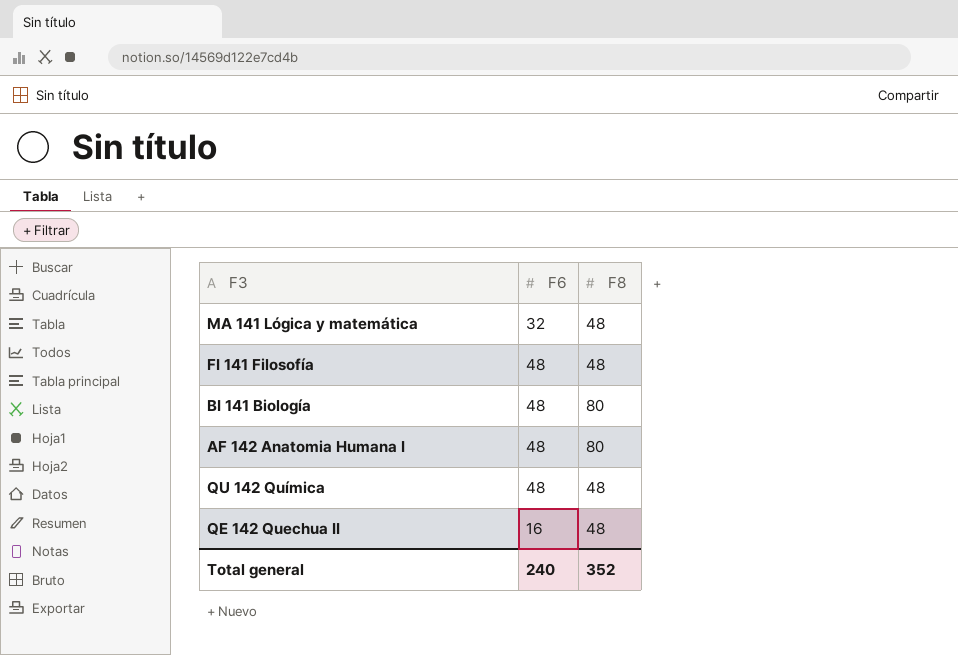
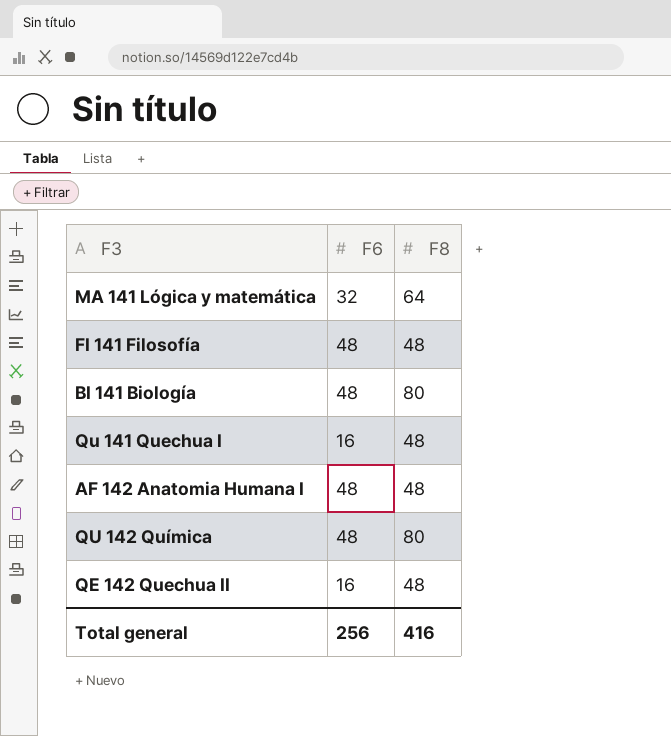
MA 141 Lógica y matemática | F8: 48 -> 64
row Qu 141 Quechua I: none -> 16 | 48
AF 142 Anatomia Humana I | F8: 80 -> 48
QU 142 Química | F8: 48 -> 80
Total general | F6: 240 -> 256
Total general | F8: 352 -> 416

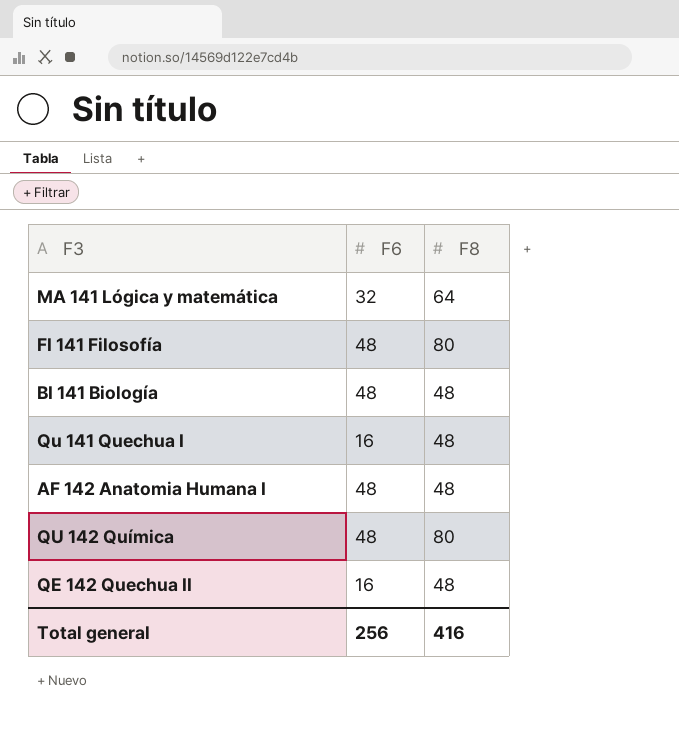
FI 141 Filosofía | F8: 48 -> 80
BI 141 Biología | F8: 80 -> 48

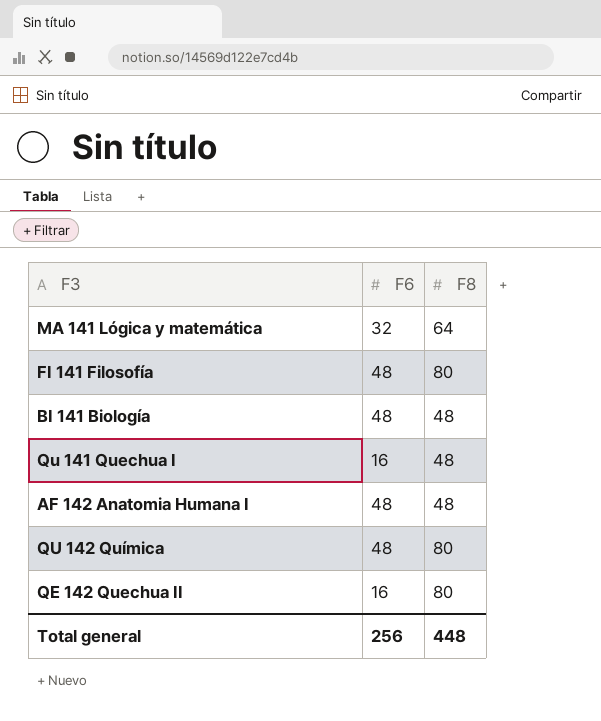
QE 142 Quechua II | F8: 48 -> 80
Total general | F8: 416 -> 448

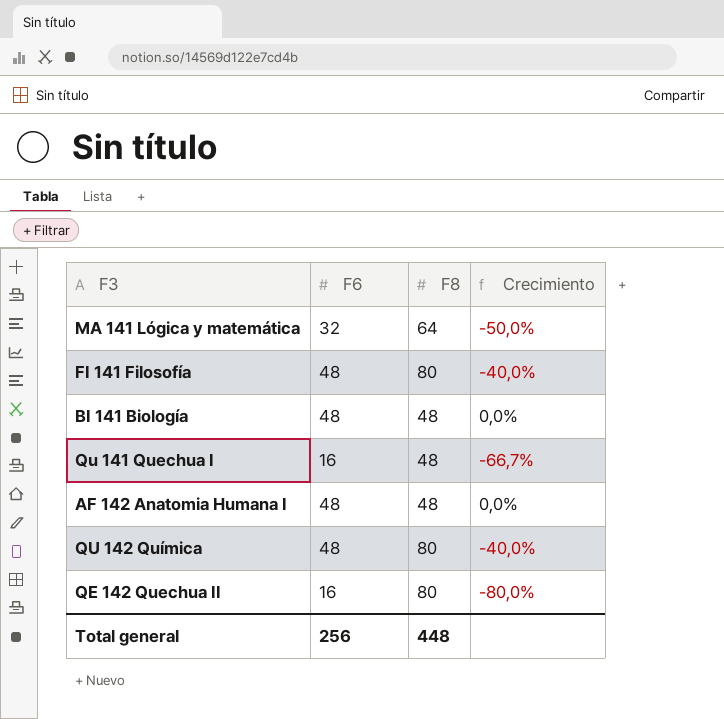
column Crecimiento | formula: none -> ([F6] - [F8]) / [F8]

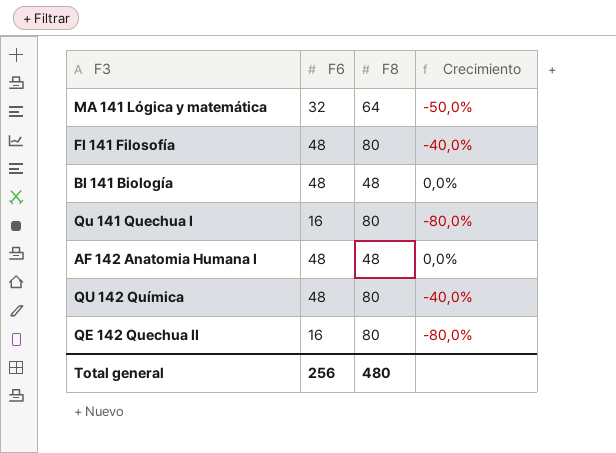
Qu 141 Quechua I | F8: 48 -> 80
Qu 141 Quechua I | Crecimiento: -66,7% -> -80,0%
Total general | F8: 448 -> 480

